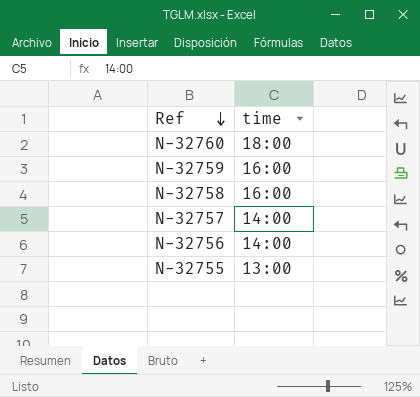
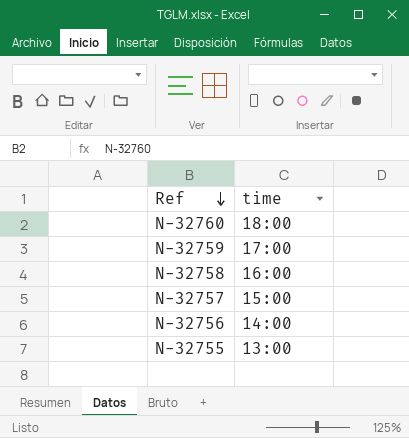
N-32759 | time: 16:00 -> 17:00
N-32757 | time: 14:00 -> 15:00

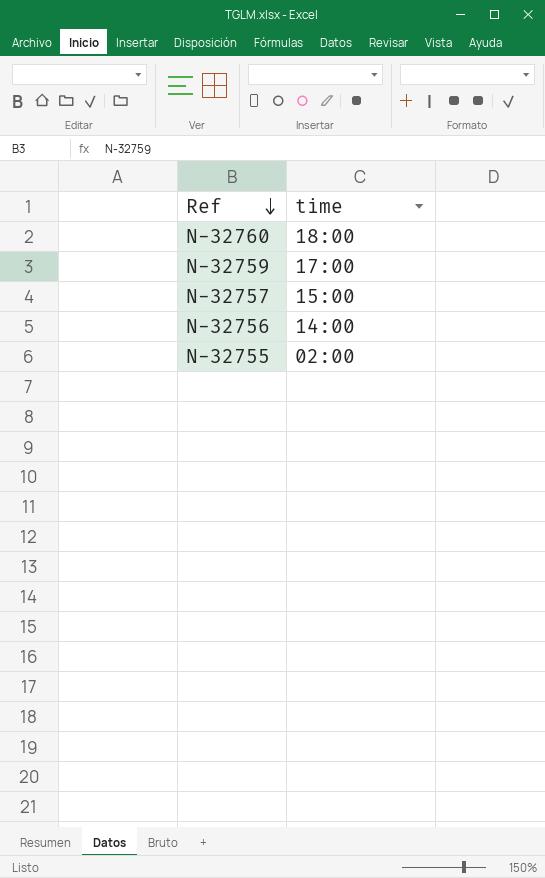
row N-32758: 16:00 -> none
N-32755 | time: 13:00 -> 02:00

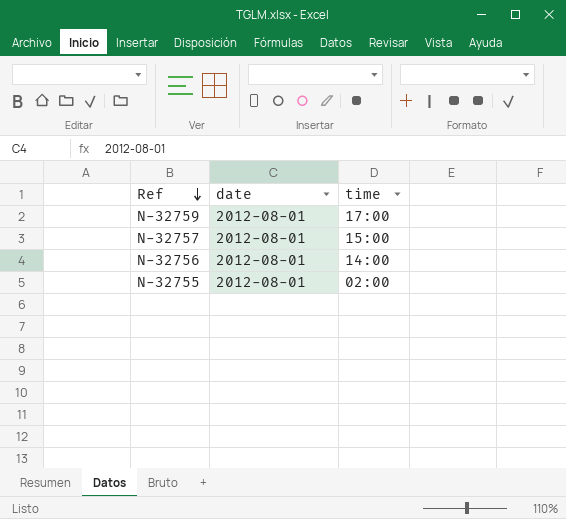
column date | position: none -> 2
row N-32760: 18:00 -> none

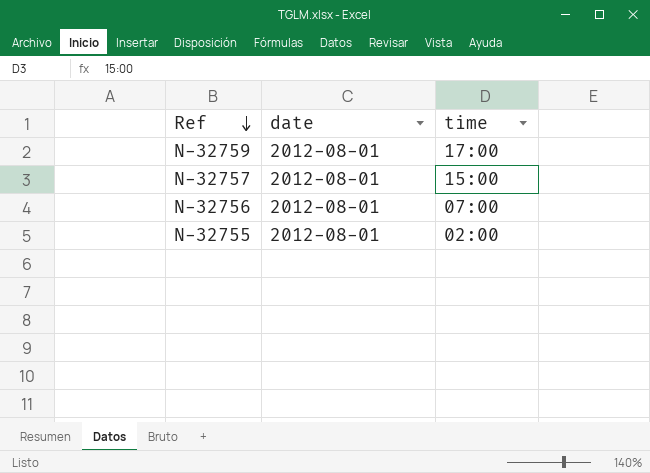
N-32756 | time: 14:00 -> 07:00

